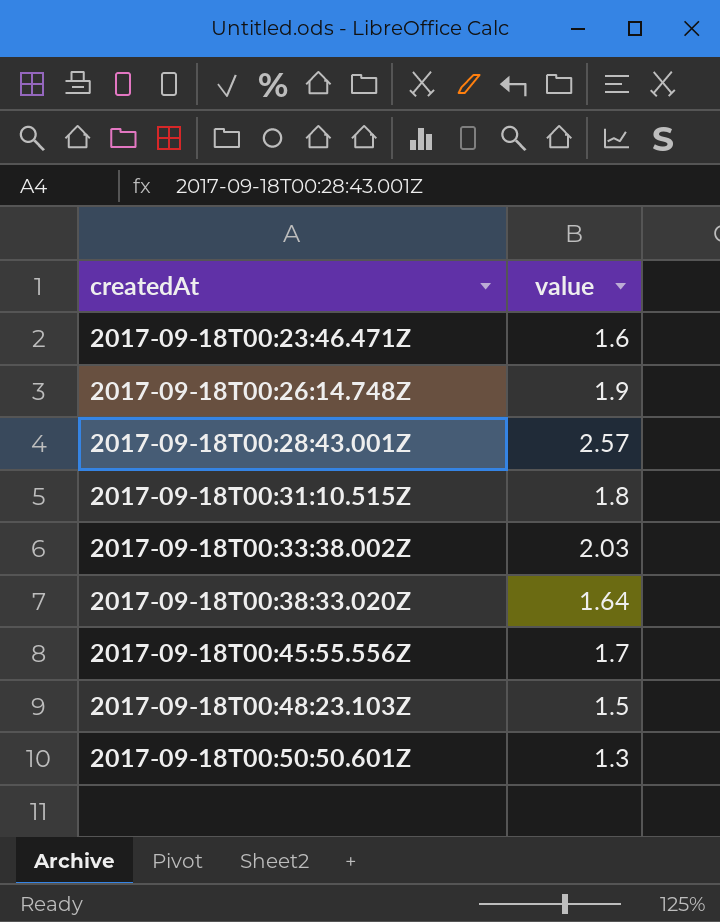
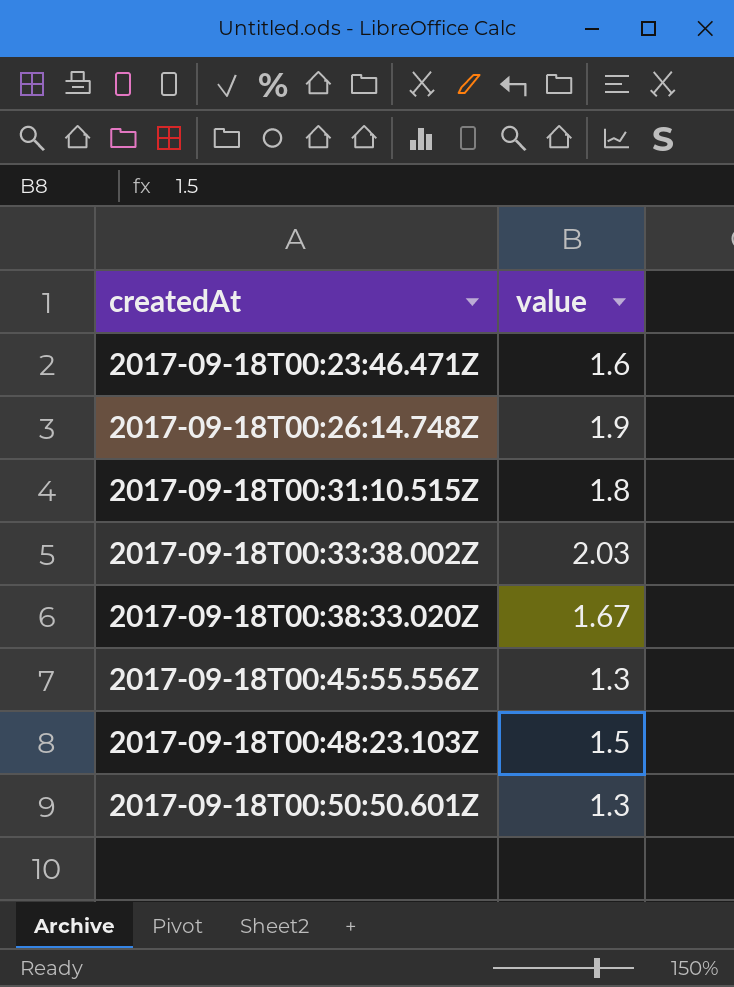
row 2017-09-18T00:28:43.001Z: 2.57 -> none
2017-09-18T00:38:33.020Z | value: 1.64 -> 1.67
2017-09-18T00:45:55.556Z | value: 1.7 -> 1.3

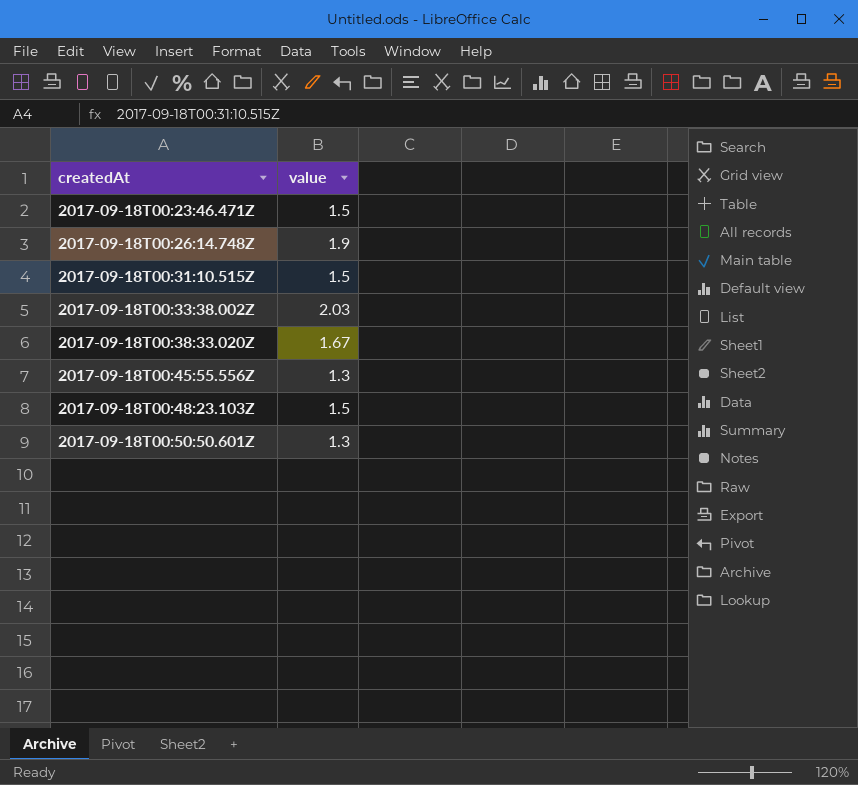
2017-09-18T00:23:46.471Z | value: 1.6 -> 1.5
2017-09-18T00:31:10.515Z | value: 1.8 -> 1.5

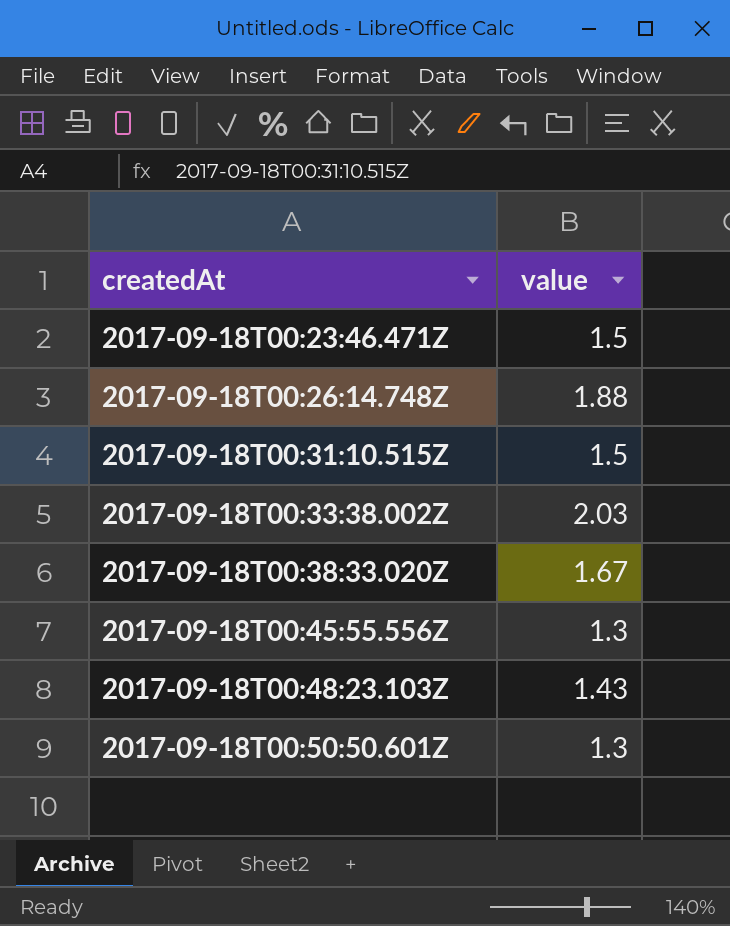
2017-09-18T00:26:14.748Z | value: 1.9 -> 1.88
2017-09-18T00:48:23.103Z | value: 1.5 -> 1.43

